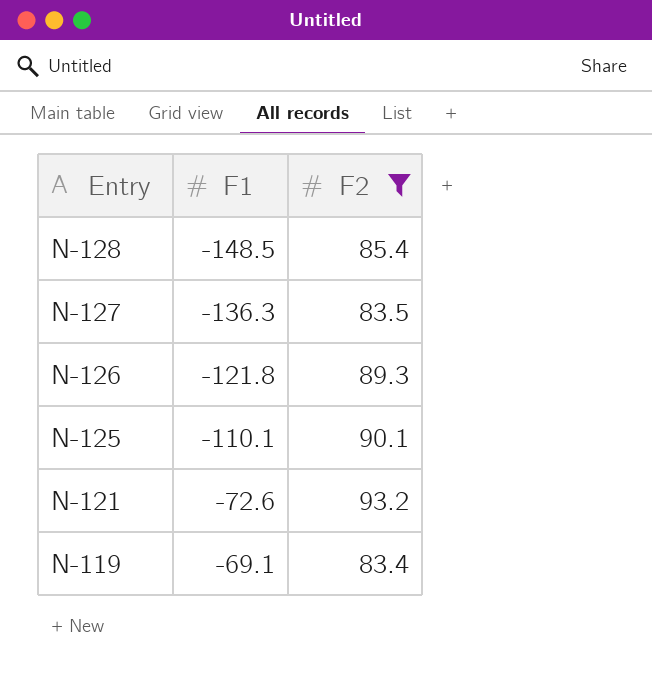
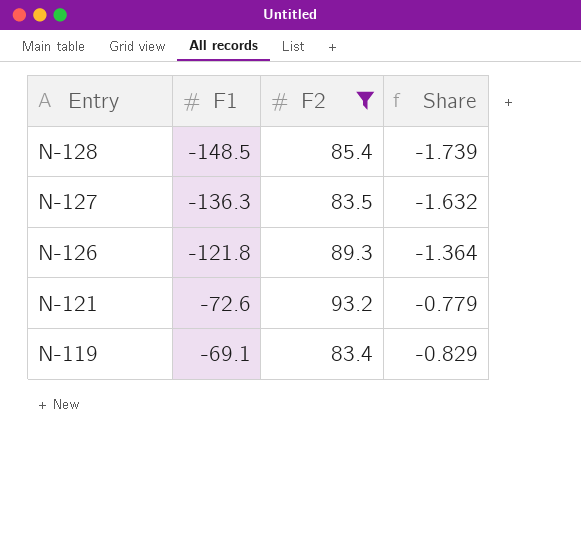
column Share | formula: none -> [F1] / [F2]
row N-125: -110.1 | 90.1 -> none

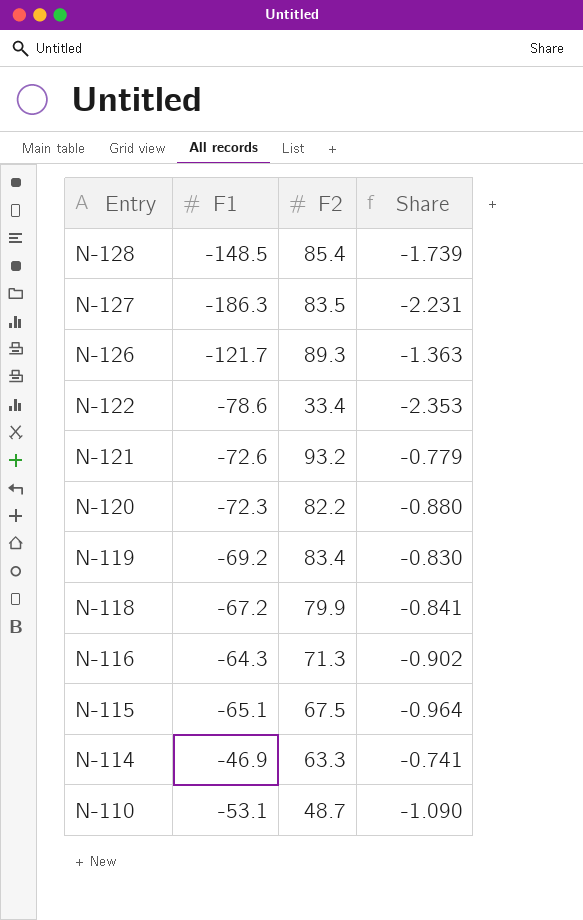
filter: F2 >= 83.4 -> none
N-127 | F1: -136.3 -> -186.3
N-127 | Share: -1.632 -> -2.231
N-126 | F1: -121.8 -> -121.7
N-126 | Share: -1.364 -> -1.363
N-119 | F1: -69.1 -> -69.2
N-119 | Share: -0.829 -> -0.830

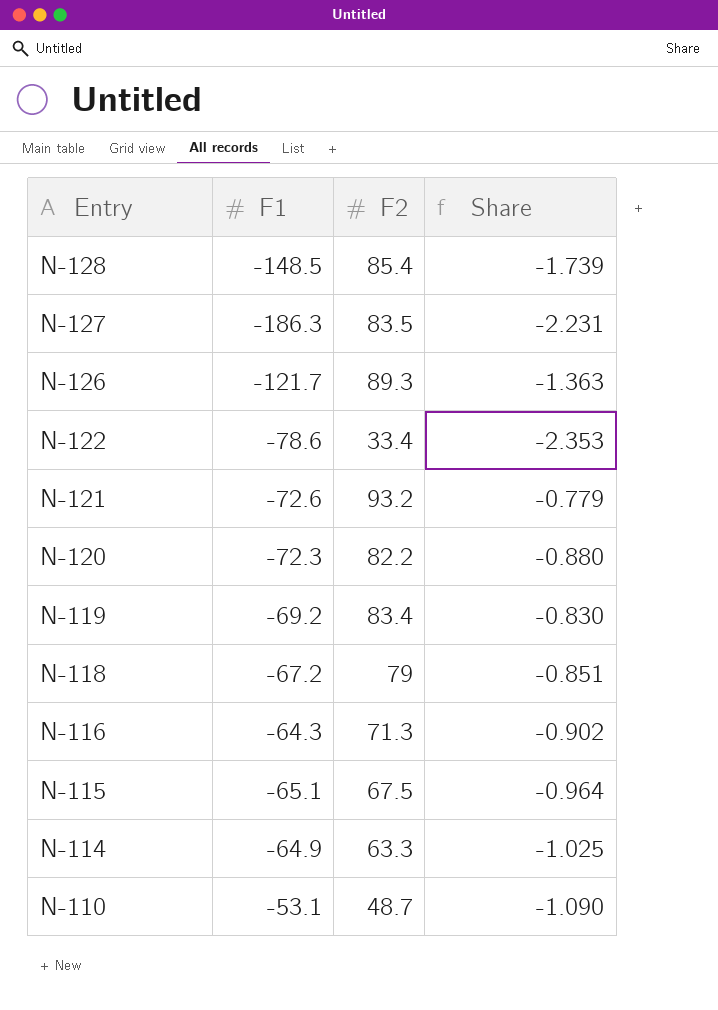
N-118 | F2: 79.9 -> 79
N-118 | Share: -0.841 -> -0.851
N-114 | F1: -46.9 -> -64.9
N-114 | Share: -0.741 -> -1.025

